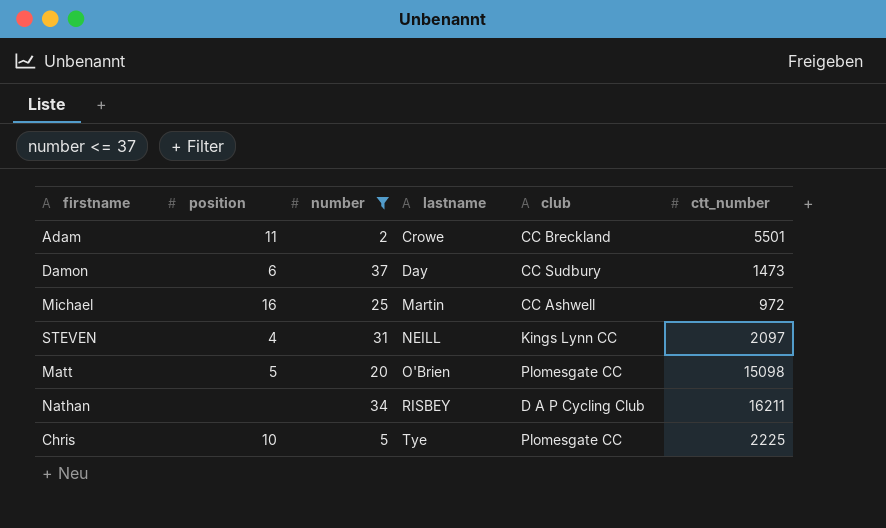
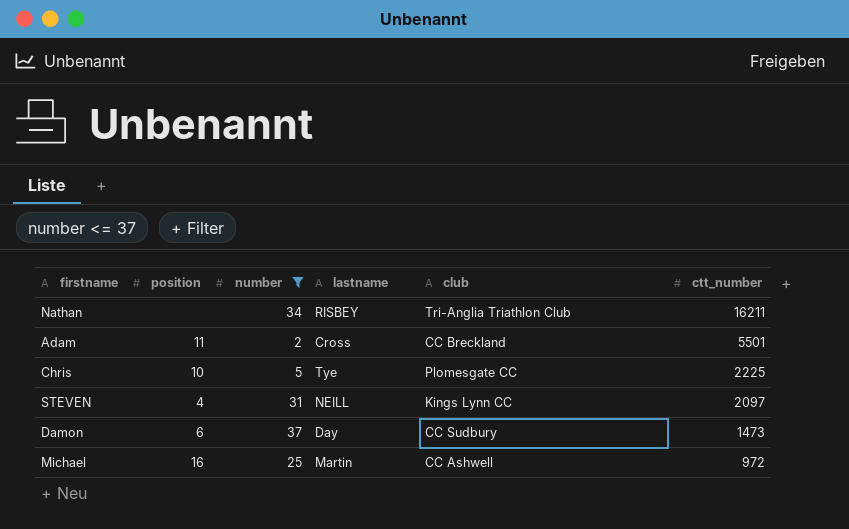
row order: lastname ascending -> ctt_number descending
row Matt: 5 | 20 | O'Brien | Plomesgate CC | 15098 -> none
Nathan | club: D A P Cycling Club -> Tri-Anglia Triathlon Club
Adam | lastname: Crowe -> Cross

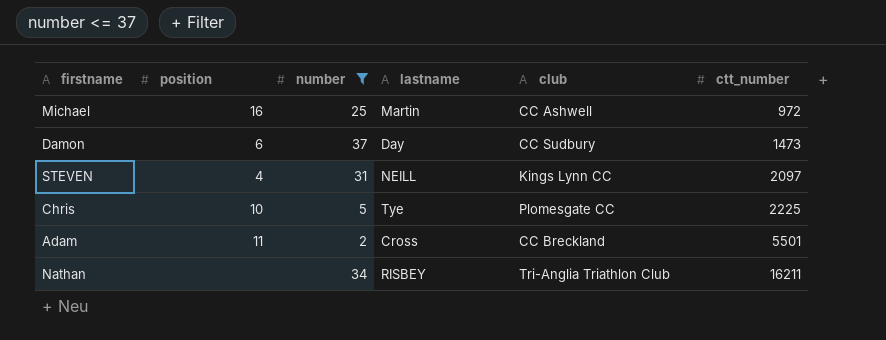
row order: ctt_number descending -> ctt_number ascending

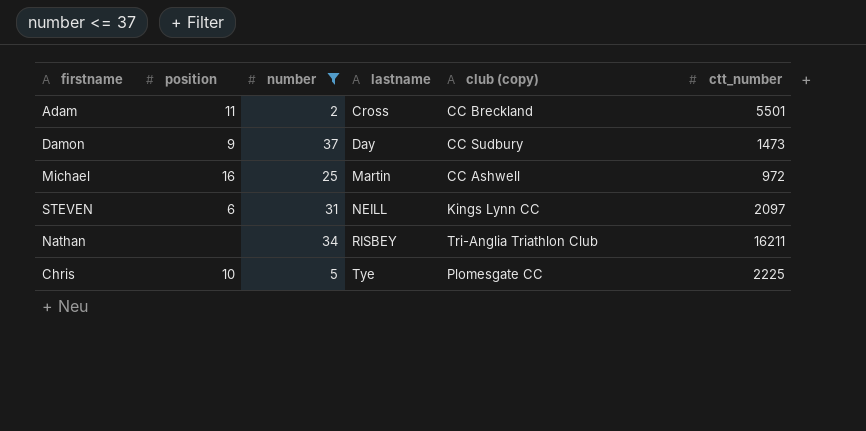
row order: ctt_number ascending -> lastname ascending
column name: club -> club (copy)
Damon | position: 6 -> 9
STEVEN | position: 4 -> 6

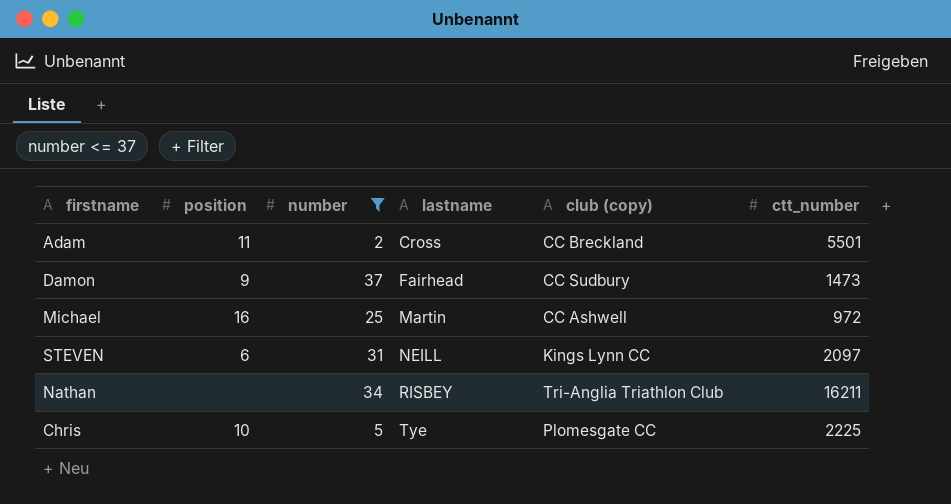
Damon | lastname: Day -> Fairhead

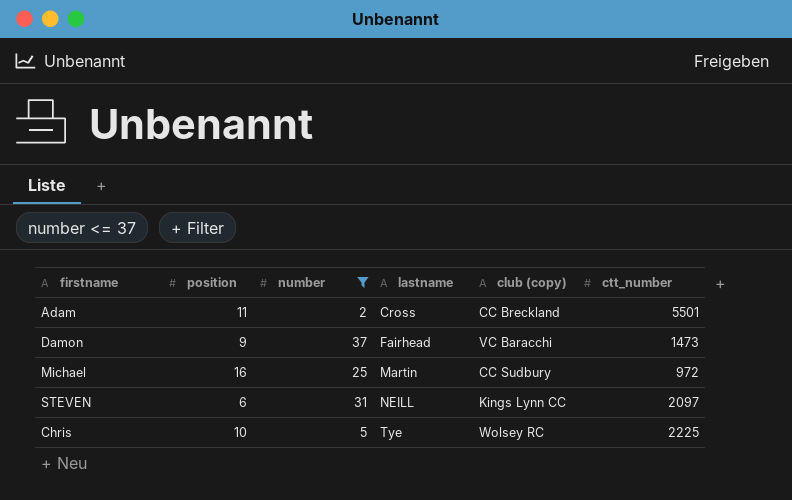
row Nathan: none | 34 | RISBEY | Tri-Anglia Triathlon Club | 16211 -> none
Damon | club (copy): CC Sudbury -> VC Baracchi
Michael | club (copy): CC Ashwell -> CC Sudbury
Chris | club (copy): Plomesgate CC -> Wolsey RC

